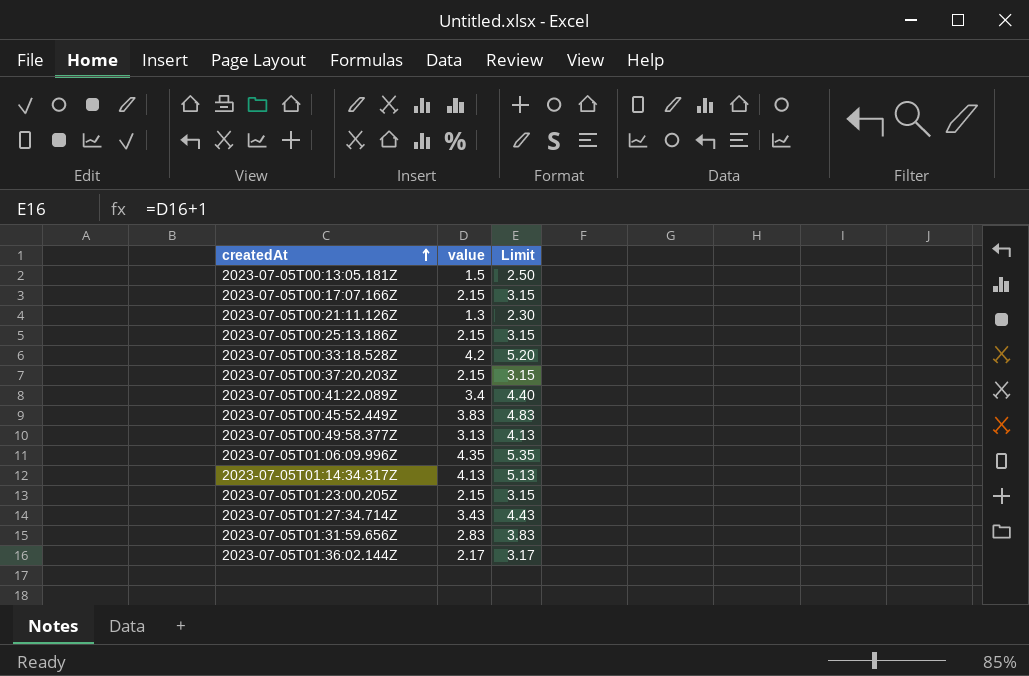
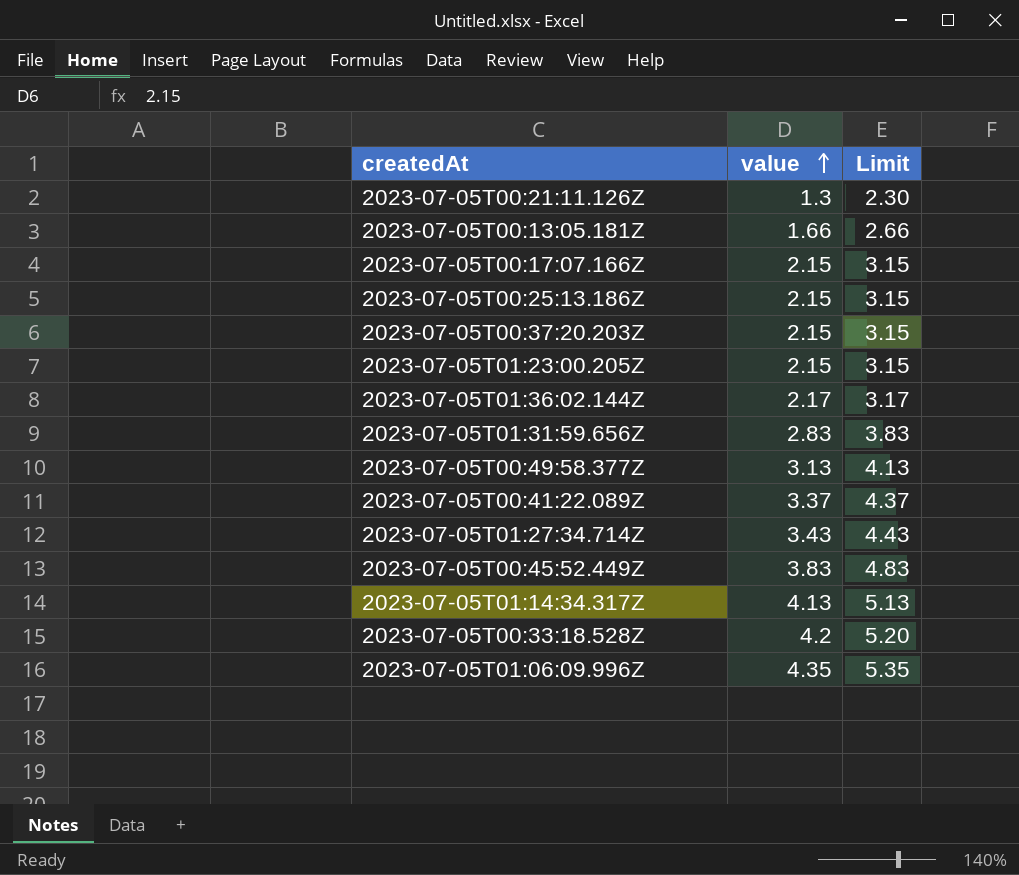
row order: createdAt ascending -> value ascending
2023-07-05T00:13:05.181Z | value: 1.5 -> 1.66
2023-07-05T00:13:05.181Z | Limit: 2.50 -> 2.66
2023-07-05T00:41:22.089Z | value: 3.4 -> 3.37
2023-07-05T00:41:22.089Z | Limit: 4.40 -> 4.37

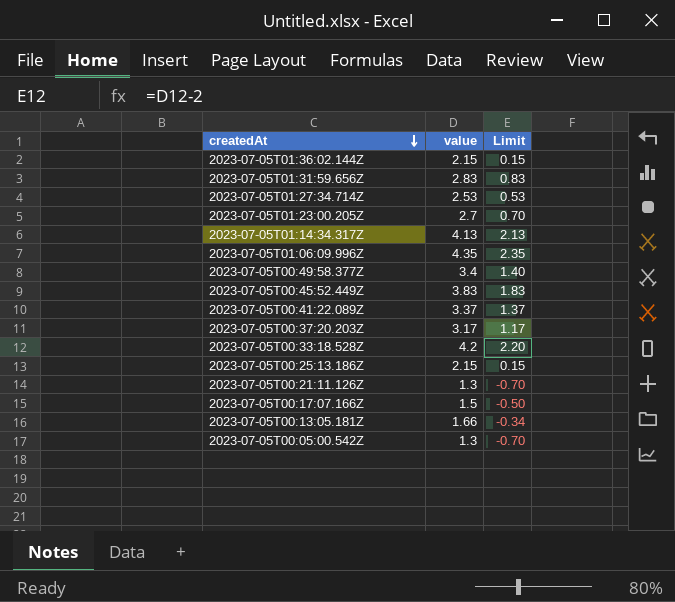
row order: value ascending -> createdAt descending
column Limit | formula: [value] + 1 -> [value] - 2
2023-07-05T01:36:02.144Z | value: 2.17 -> 2.15
2023-07-05T01:27:34.714Z | value: 3.43 -> 2.53
2023-07-05T01:23:00.205Z | value: 2.15 -> 2.7
2023-07-05T00:49:58.377Z | value: 3.13 -> 3.4
2023-07-05T00:37:20.203Z | value: 2.15 -> 3.17
2023-07-05T00:17:07.166Z | value: 2.15 -> 1.5
row 2023-07-05T00:05:00.542Z: none -> 1.3 | -0.70

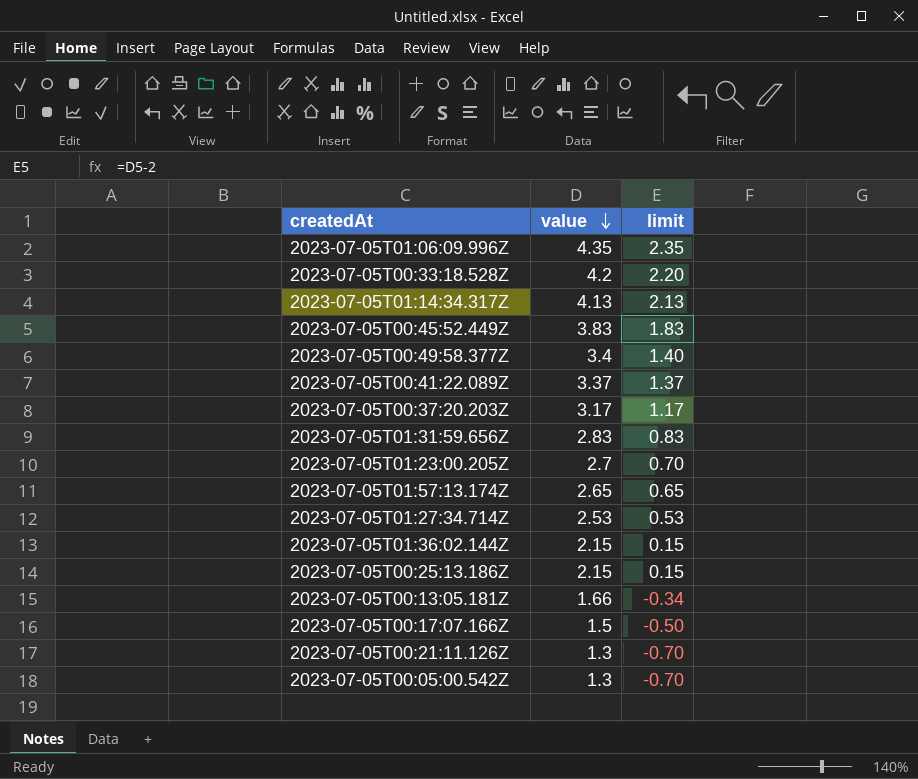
row order: createdAt descending -> value descending
column name: Limit -> limit
row 2023-07-05T01:57:13.174Z: none -> 2.65 | 0.65

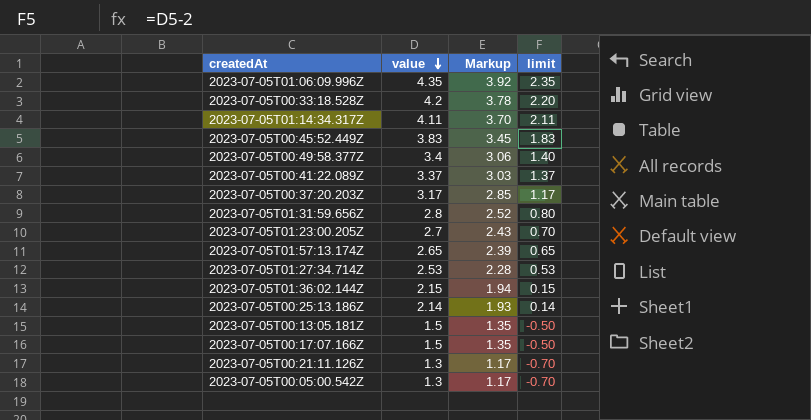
column Markup | formula: none -> [value] * 0.9
2023-07-05T01:14:34.317Z | value: 4.13 -> 4.11
2023-07-05T01:14:34.317Z | limit: 2.13 -> 2.11
2023-07-05T01:31:59.656Z | value: 2.83 -> 2.8
2023-07-05T01:31:59.656Z | limit: 0.83 -> 0.80
2023-07-05T00:25:13.186Z | value: 2.15 -> 2.14
2023-07-05T00:25:13.186Z | limit: 0.15 -> 0.14
2023-07-05T00:13:05.181Z | value: 1.66 -> 1.5
2023-07-05T00:13:05.181Z | limit: -0.34 -> -0.50

